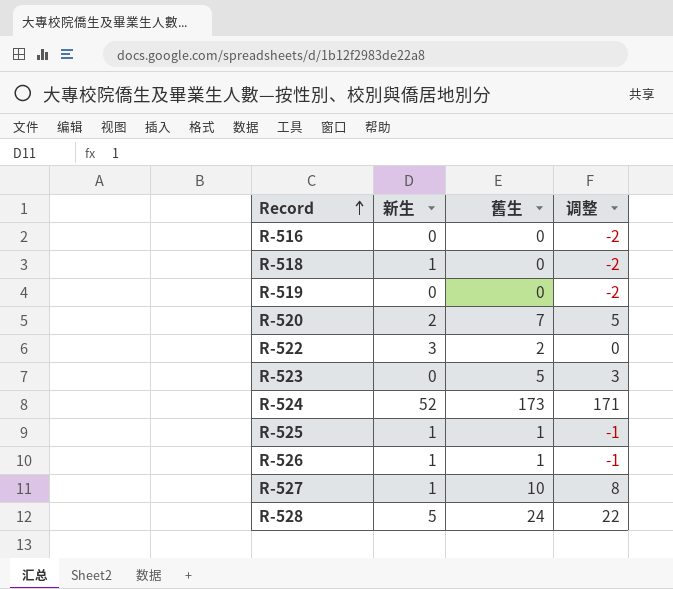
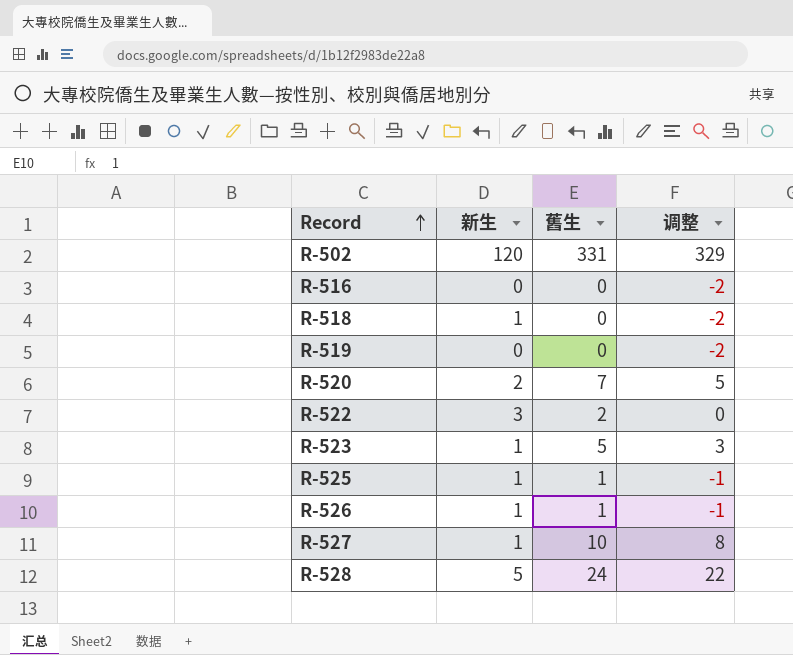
row R-524: 52 | 173 | 171 -> none
row R-502: none -> 120 | 331 | 329
R-523 | 新生: 0 -> 1

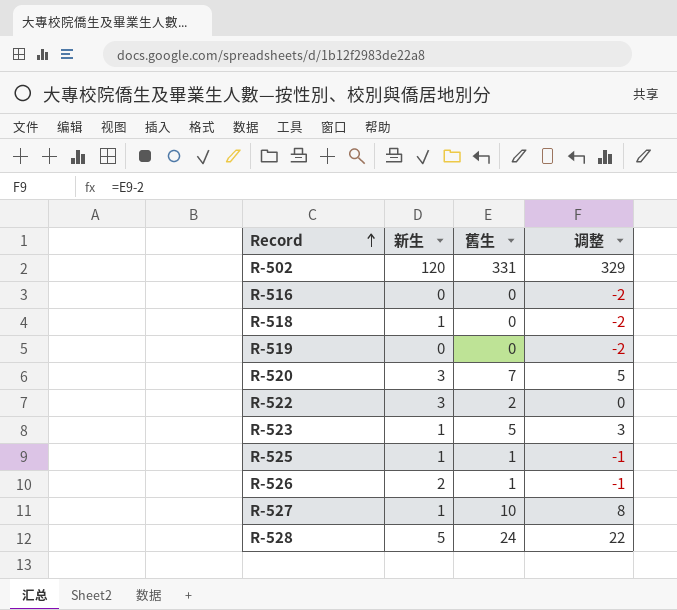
R-520 | 新生: 2 -> 3
R-526 | 新生: 1 -> 2

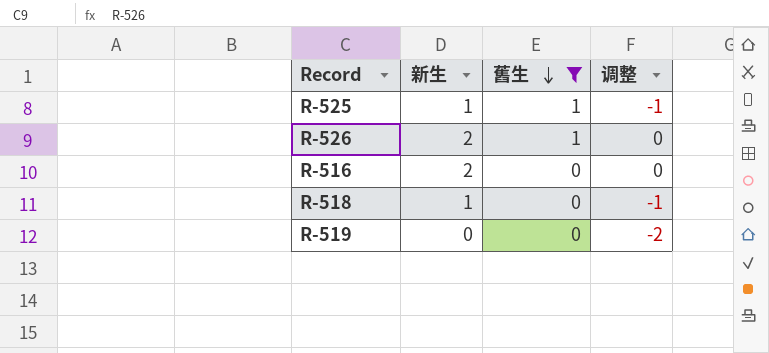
filter: none -> 舊生 <= 1
row order: Record ascending -> 舊生 descending
column 调整 | formula: [舊生] - 2 -> [新生] - 2
R-516 | 新生: 0 -> 2

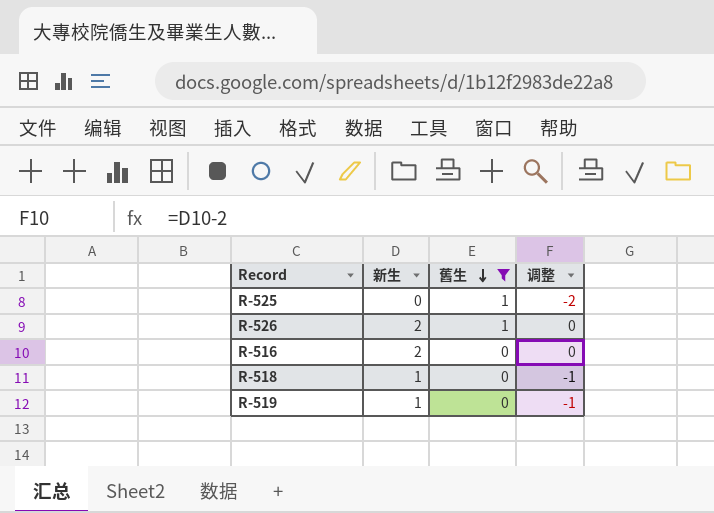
R-525 | 新生: 1 -> 0
R-525 | 调整: -1 -> -2
R-519 | 新生: 0 -> 1
R-519 | 调整: -2 -> -1

